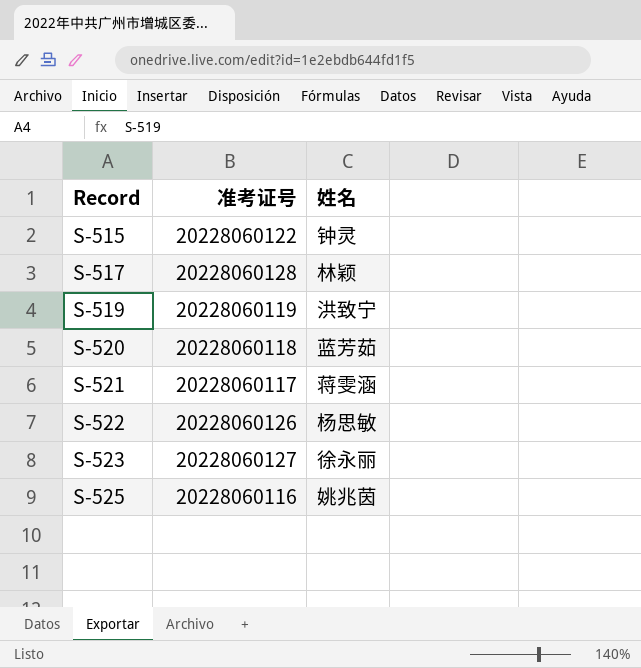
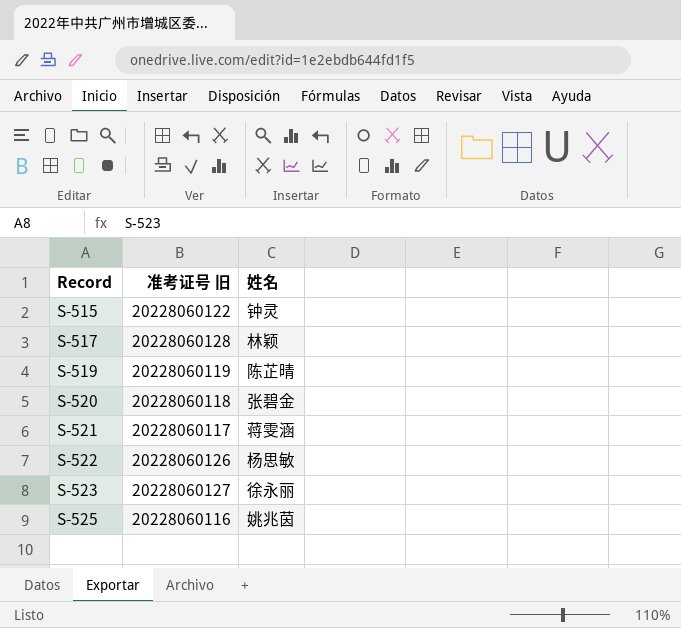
column name: 准考证号 -> 准考证号 旧
S-519 | 姓名: 洪致宁 -> 陈芷晴
S-520 | 姓名: 蓝芳茹 -> 张碧金

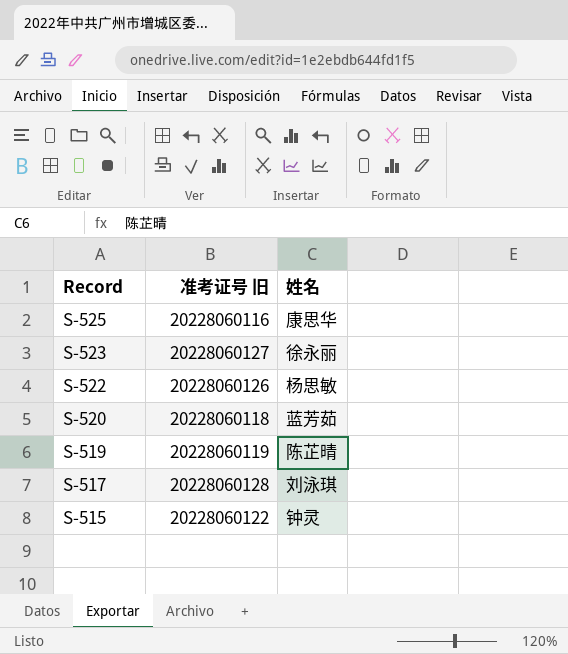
row order: Record ascending -> Record descending
row S-521: 20228060117 | 蒋雯涵 -> none
S-525 | 姓名: 姚兆茵 -> 康思华
S-520 | 姓名: 张碧金 -> 蓝芳茹
S-517 | 姓名: 林颖 -> 刘泳琪

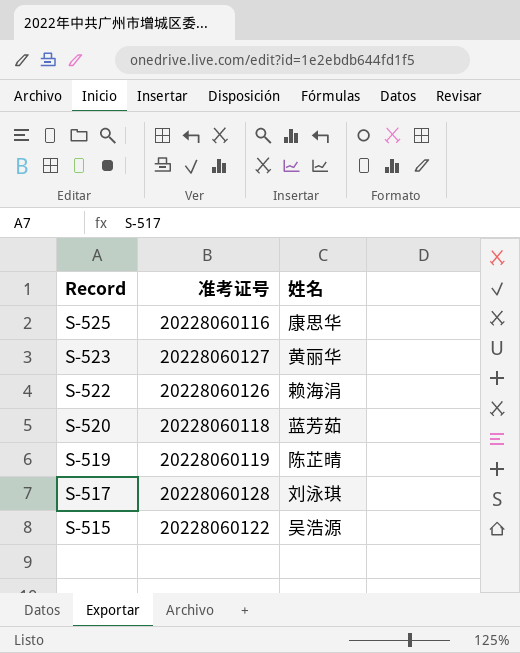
column name: 准考证号 旧 -> 准考证号
S-523 | 姓名: 徐永丽 -> 黄丽华
S-522 | 姓名: 杨思敏 -> 赖海涓
S-515 | 姓名: 钟灵 -> 吴浩源

